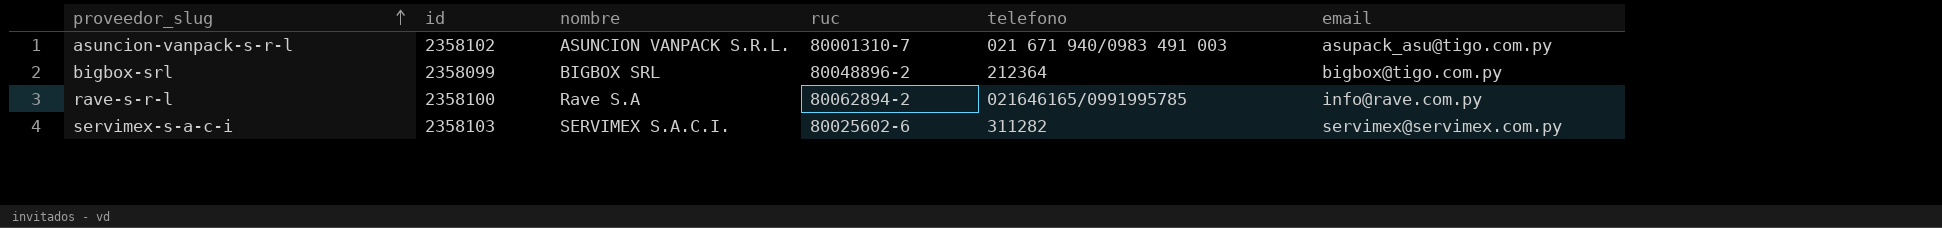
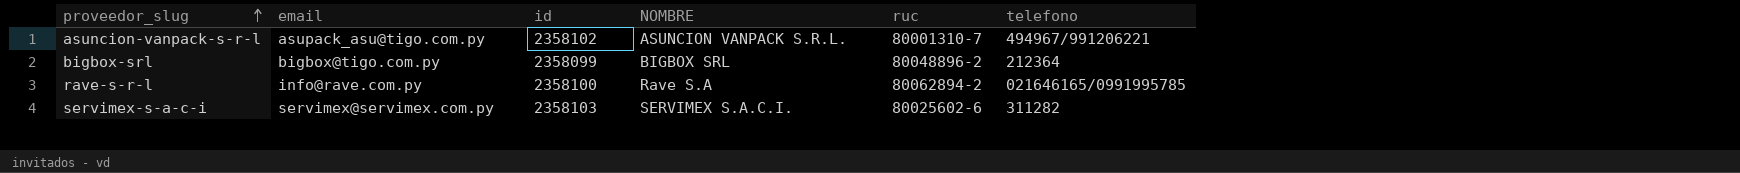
column email | position: 6 -> 2
column name: nombre -> NOMBRE
asuncion-vanpack-s-r-l | telefono: 021 671 940/0983 491 003 -> 494967/991206221

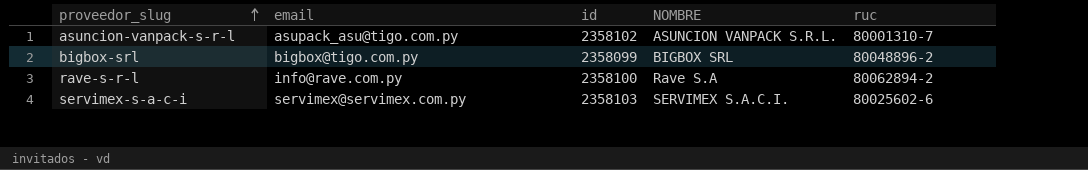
column telefono | position: 6 -> none

